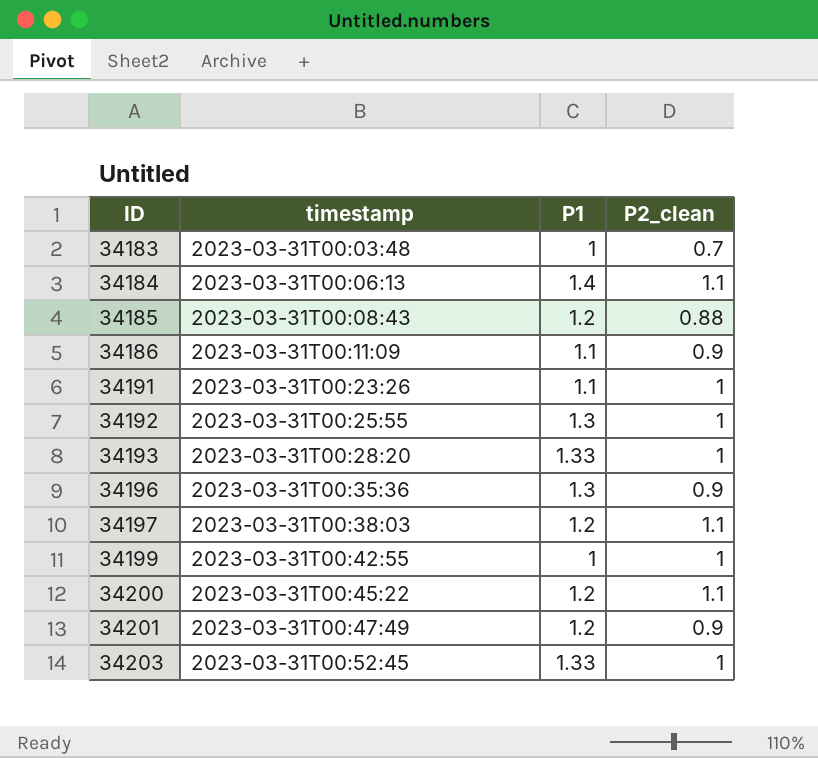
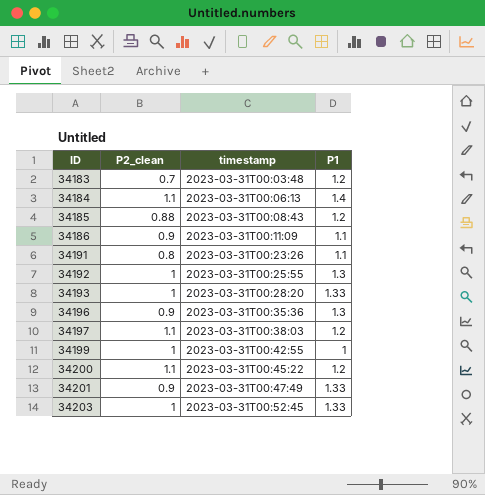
column P2_clean | position: 4 -> 2
34183 | P1: 1 -> 1.2
34191 | P2_clean: 1 -> 0.8
34201 | P1: 1.2 -> 1.33

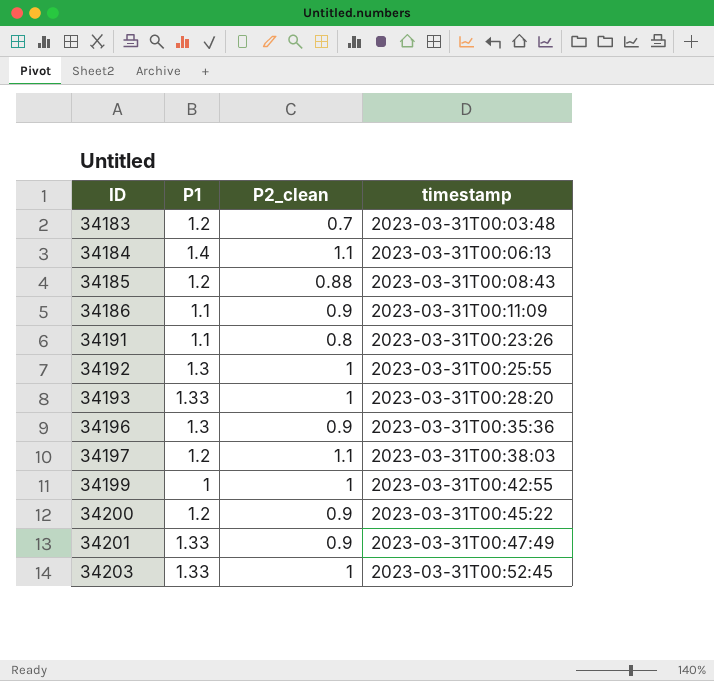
column P1 | position: 4 -> 2
34200 | P2_clean: 1.1 -> 0.9

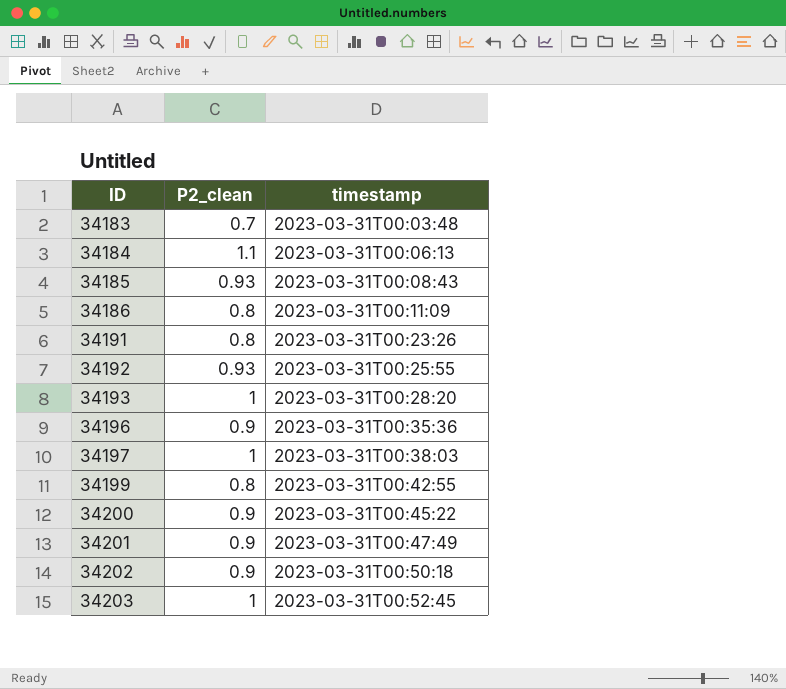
column P1 | position: 2 -> none
34185 | P2_clean: 0.88 -> 0.93
34186 | P2_clean: 0.9 -> 0.8
34192 | P2_clean: 1 -> 0.93
34197 | P2_clean: 1.1 -> 1
34199 | P2_clean: 1 -> 0.8
row 34202: none -> 0.9 | 2023-03-31T00:50:18

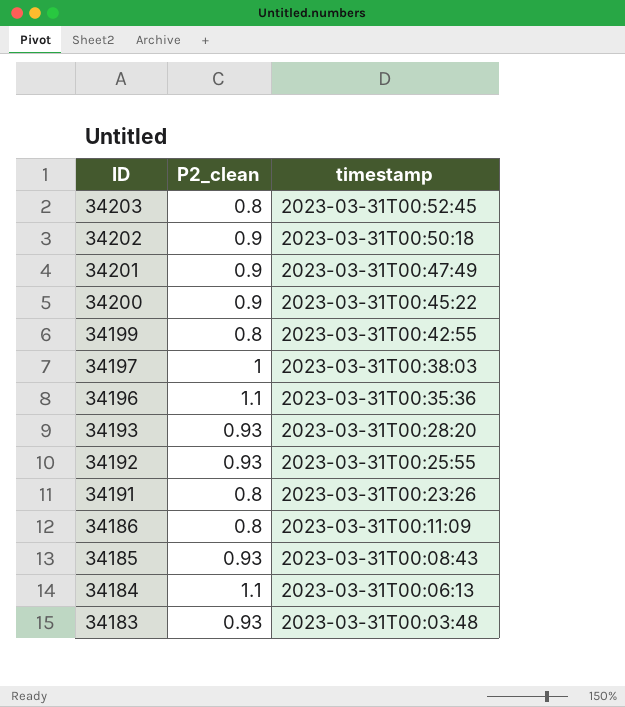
row order: ID ascending -> ID descending
34203 | P2_clean: 1 -> 0.8
34196 | P2_clean: 0.9 -> 1.1
34193 | P2_clean: 1 -> 0.93
34183 | P2_clean: 0.7 -> 0.93

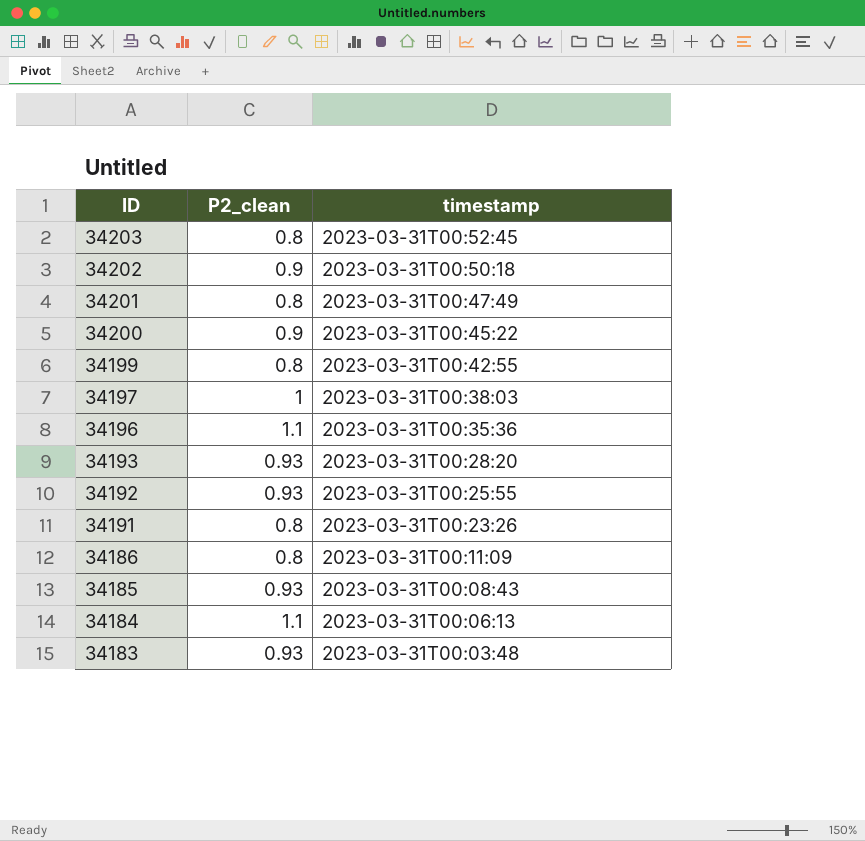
34201 | P2_clean: 0.9 -> 0.8

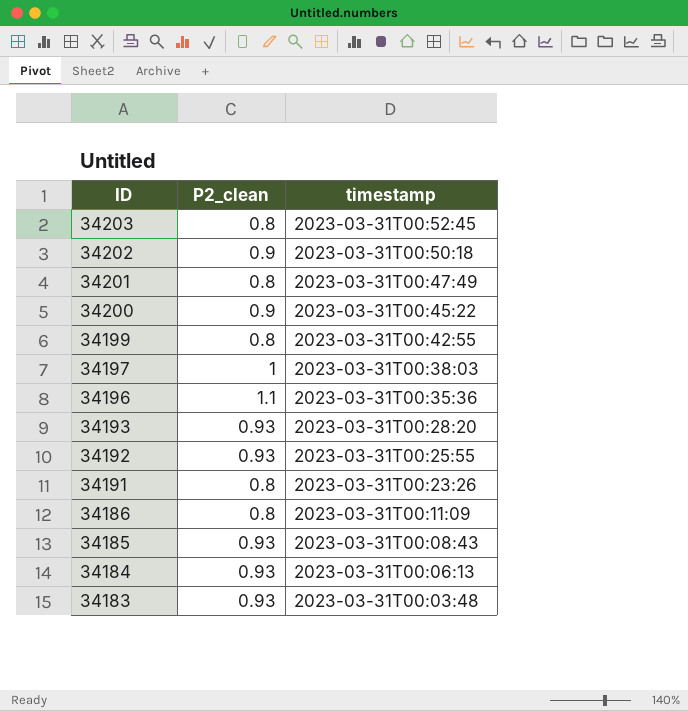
34184 | P2_clean: 1.1 -> 0.93

